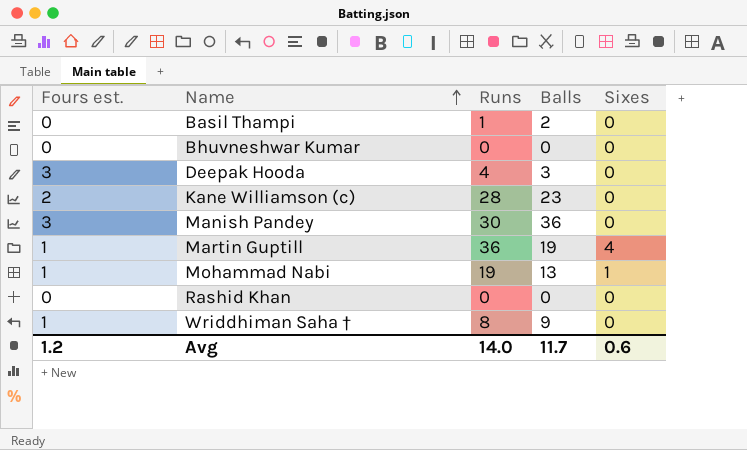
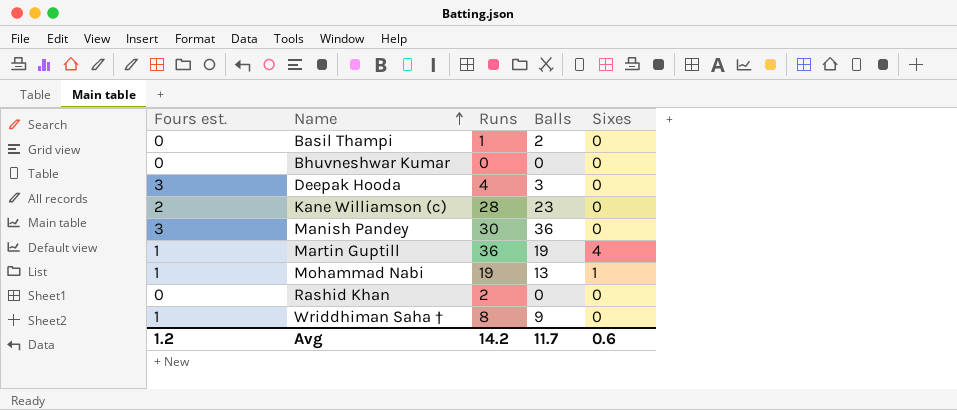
Rashid Khan | Runs: 0 -> 2
Avg | Runs: 14.0 -> 14.2

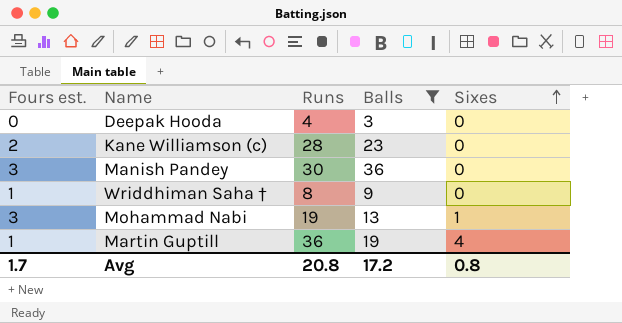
filter: none -> Balls >= 3
row order: Name ascending -> Sixes ascending
Deepak Hooda | Fours est.: 3 -> 0
Mohammad Nabi | Fours est.: 1 -> 3
Avg | Fours est.: 1.2 -> 1.7
Avg | Runs: 14.2 -> 20.8
Avg | Balls: 11.7 -> 17.2
Avg | Sixes: 0.6 -> 0.8

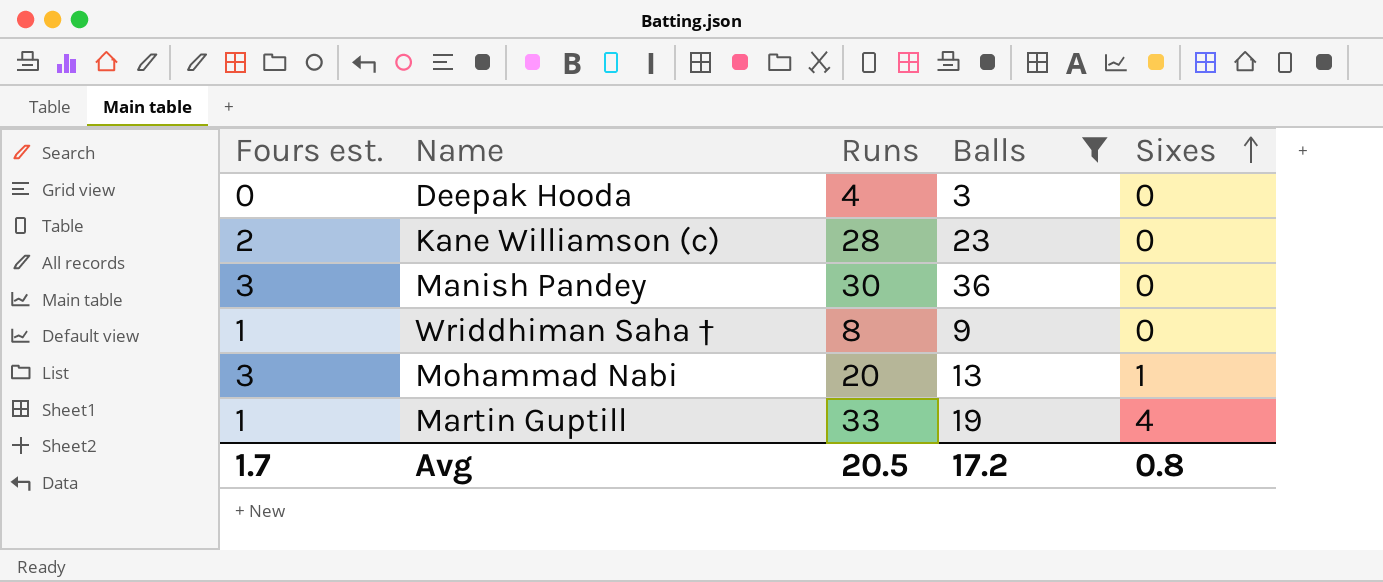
Mohammad Nabi | Runs: 19 -> 20
Martin Guptill | Runs: 36 -> 33
Avg | Runs: 20.8 -> 20.5

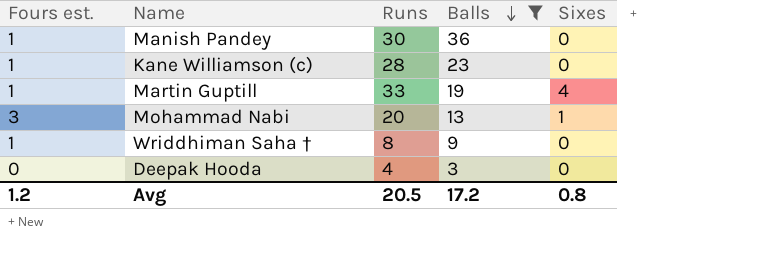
row order: Sixes ascending -> Balls descending
Manish Pandey | Fours est.: 3 -> 1
Kane Williamson (c) | Fours est.: 2 -> 1
Avg | Fours est.: 1.7 -> 1.2

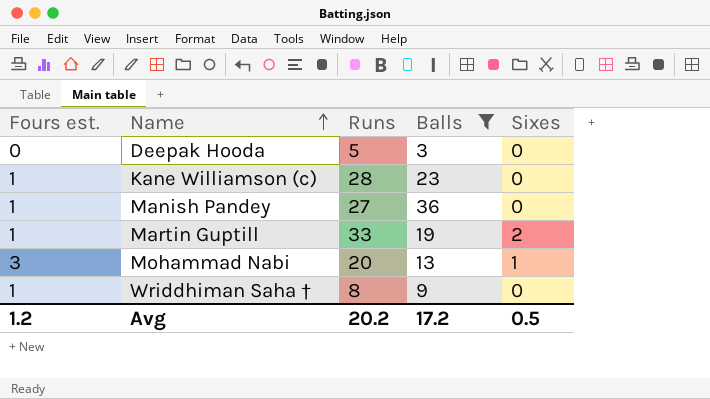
row order: Balls descending -> Name ascending
Deepak Hooda | Runs: 4 -> 5
Manish Pandey | Runs: 30 -> 27
Martin Guptill | Sixes: 4 -> 2
Avg | Runs: 20.5 -> 20.2
Avg | Sixes: 0.8 -> 0.5

